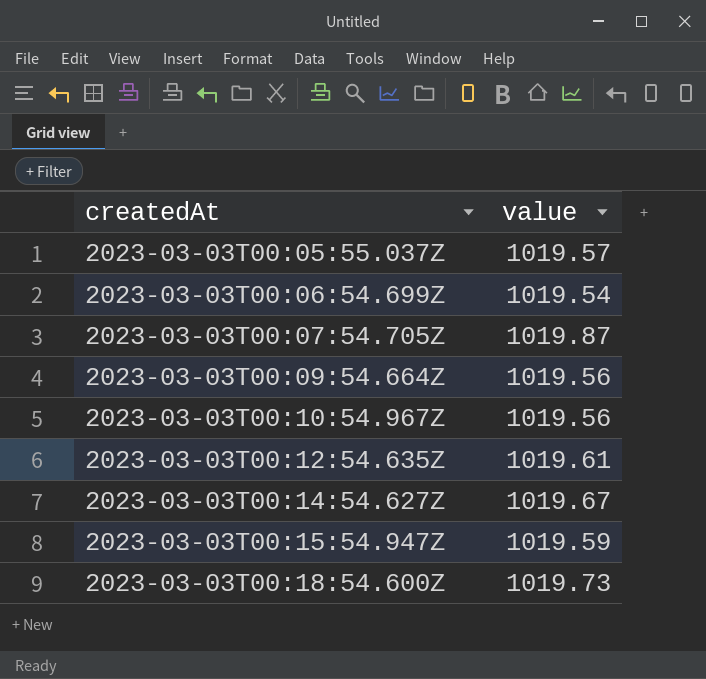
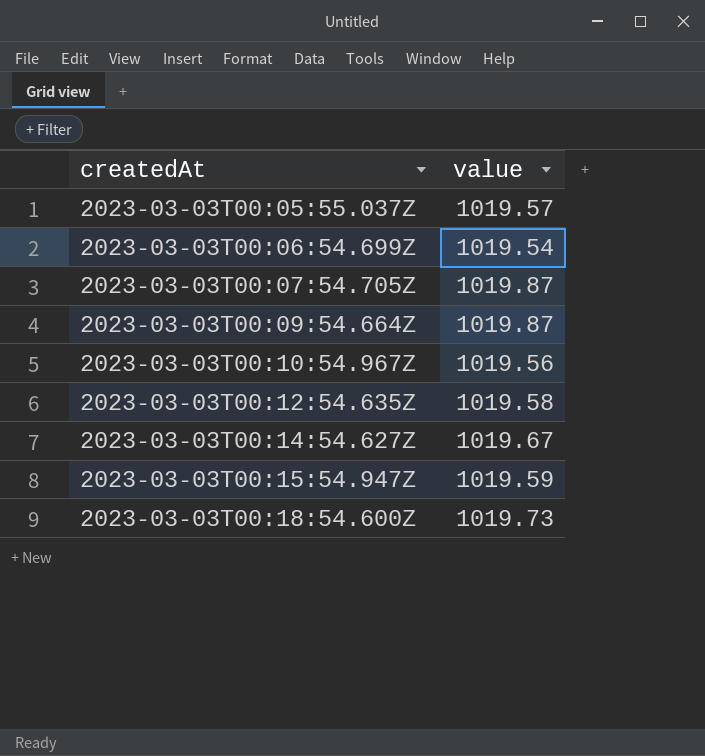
2023-03-03T00:09:54.664Z | value: 1019.56 -> 1019.87
2023-03-03T00:12:54.635Z | value: 1019.61 -> 1019.58

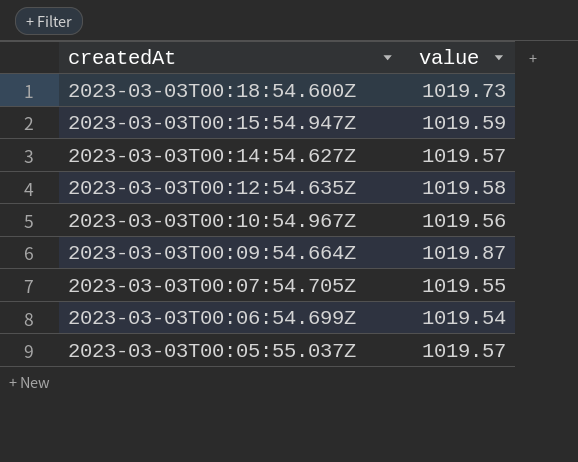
row order: createdAt ascending -> createdAt descending
2023-03-03T00:14:54.627Z | value: 1019.67 -> 1019.57
2023-03-03T00:07:54.705Z | value: 1019.87 -> 1019.55

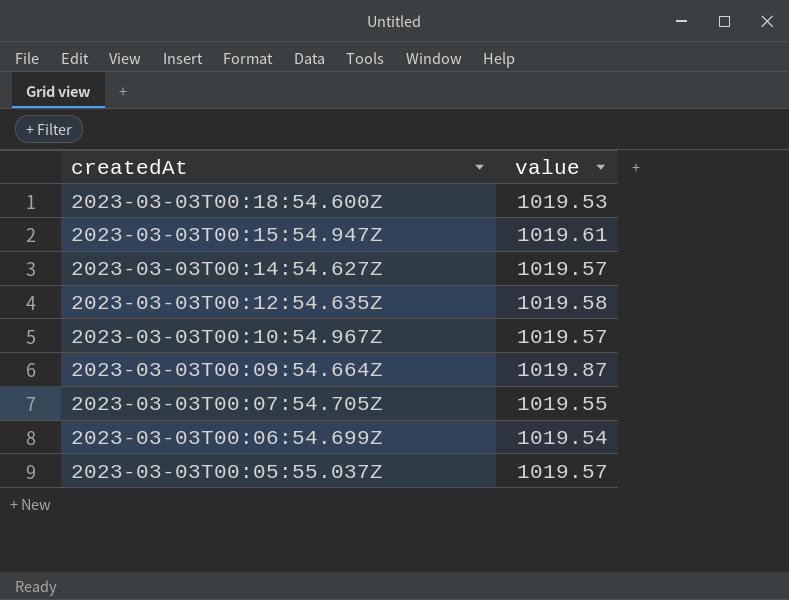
2023-03-03T00:18:54.600Z | value: 1019.73 -> 1019.53
2023-03-03T00:15:54.947Z | value: 1019.59 -> 1019.61
2023-03-03T00:10:54.967Z | value: 1019.56 -> 1019.57

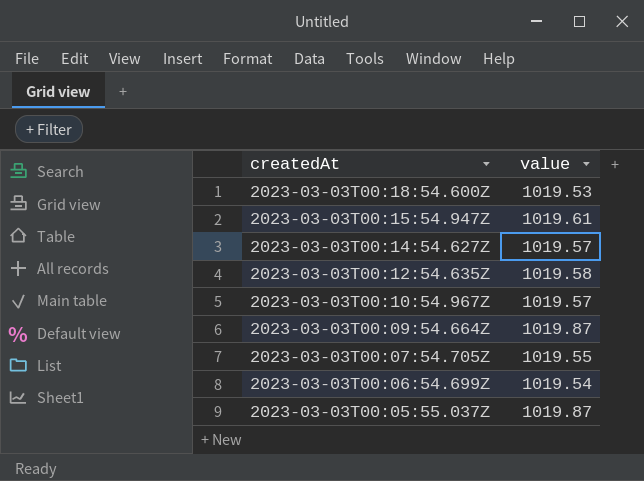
2023-03-03T00:05:55.037Z | value: 1019.57 -> 1019.87

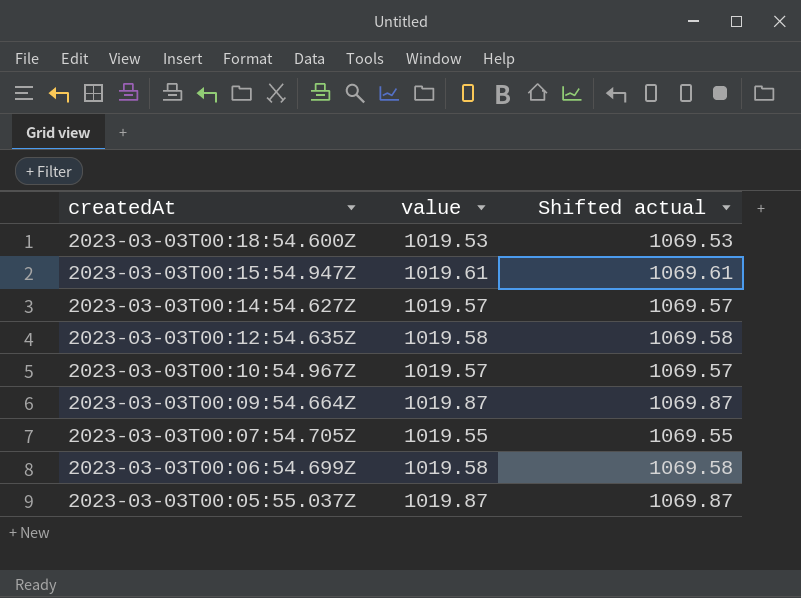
column Shifted actual | formula: none -> [value] + 50
2023-03-03T00:06:54.699Z | value: 1019.54 -> 1019.58

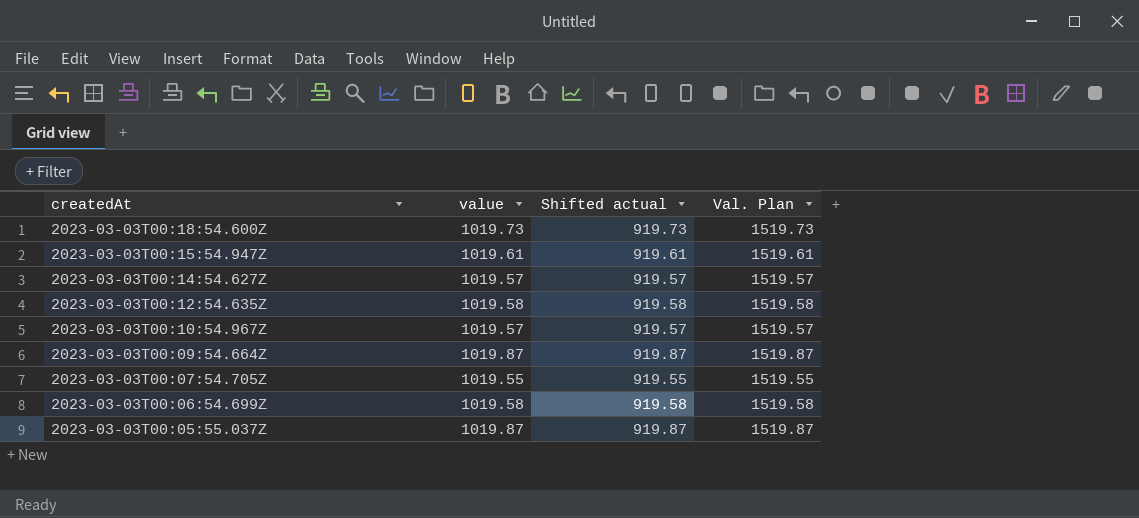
column Shifted actual | formula: [value] + 50 -> [value] - 100
column Val. Plan | formula: none -> [value] + 500
2023-03-03T00:18:54.600Z | value: 1019.53 -> 1019.73

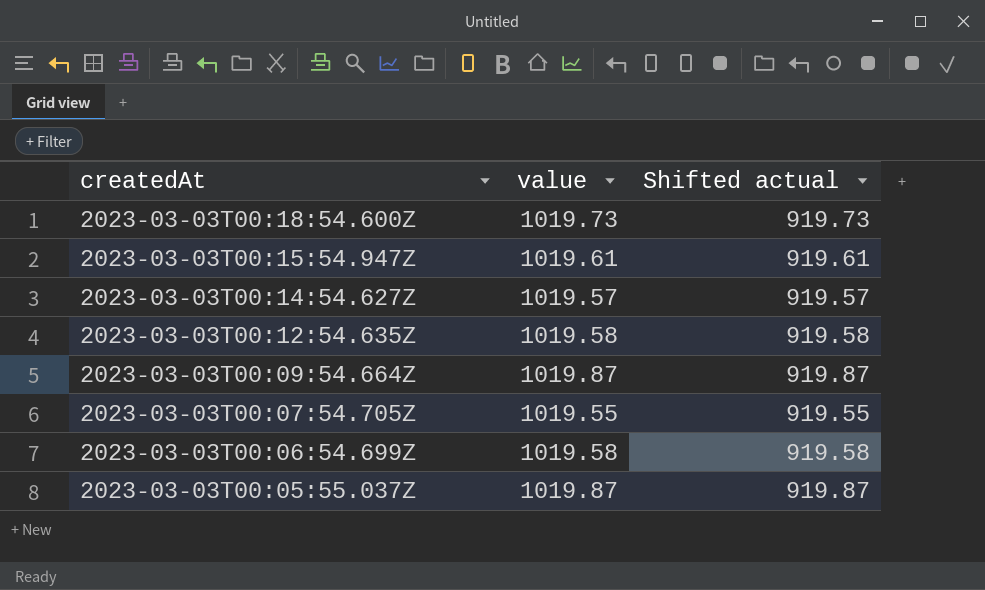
column Val. Plan | formula: [value] + 500 -> none
row 2023-03-03T00:10:54.967Z: 1019.57 | 919.57 | 1519.57 -> none

